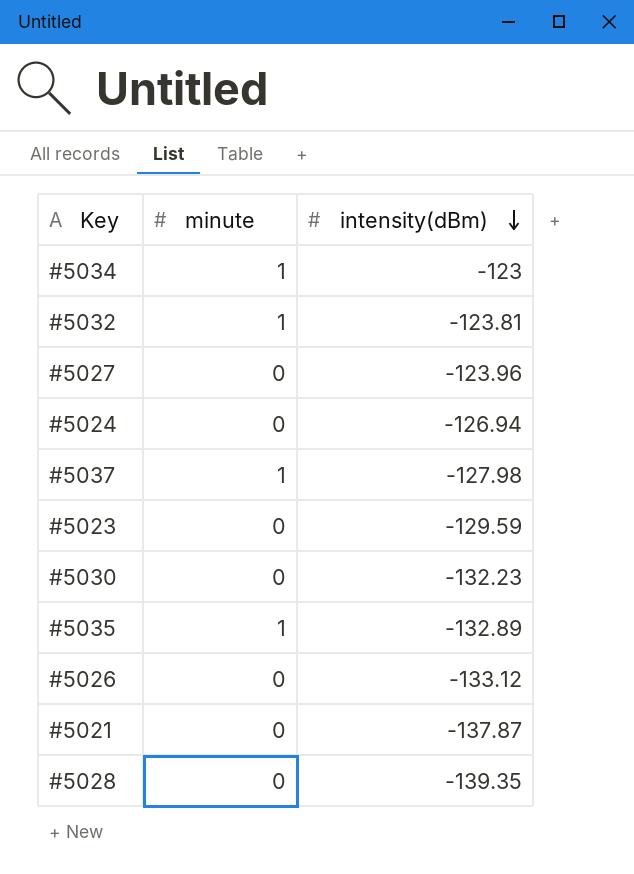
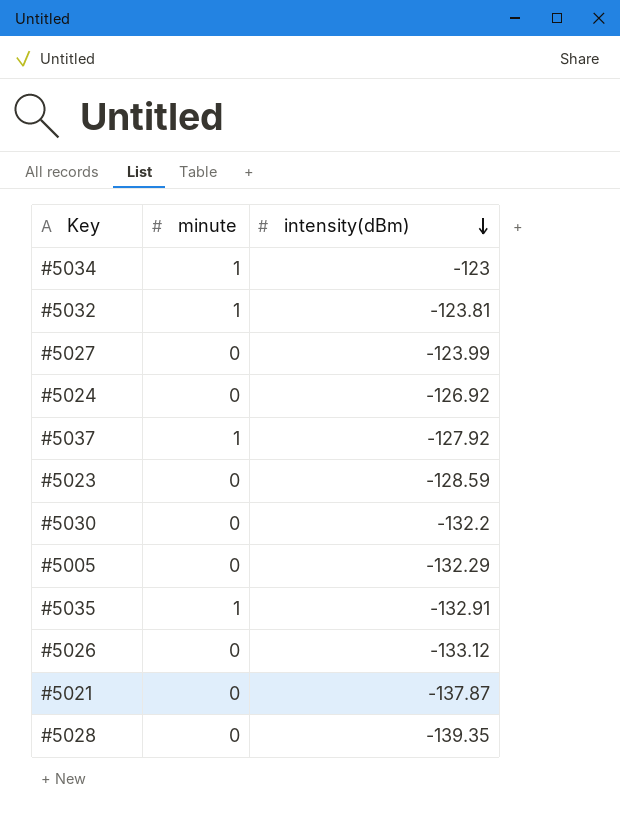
#5027 | intensity(dBm): -123.96 -> -123.99
#5024 | intensity(dBm): -126.94 -> -126.92
#5037 | intensity(dBm): -127.98 -> -127.92
#5023 | intensity(dBm): -129.59 -> -128.59
#5030 | intensity(dBm): -132.23 -> -132.2
row #5005: none -> 0 | -132.29
#5035 | intensity(dBm): -132.89 -> -132.91

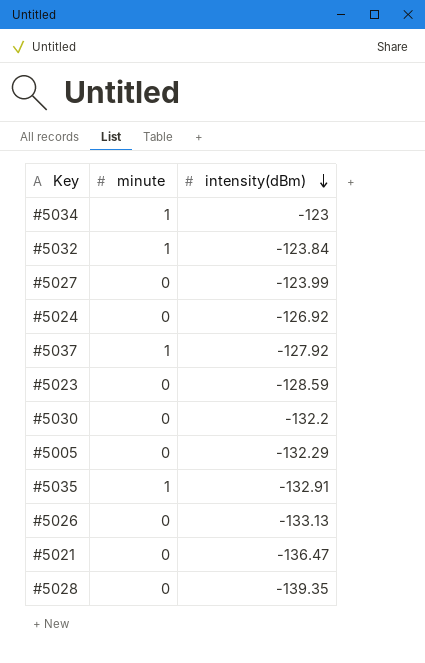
#5032 | intensity(dBm): -123.81 -> -123.84
#5026 | intensity(dBm): -133.12 -> -133.13
#5021 | intensity(dBm): -137.87 -> -136.47

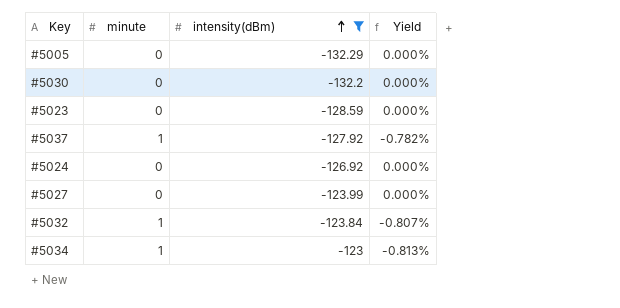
filter: none -> intensity(dBm) >= -132.29
row order: intensity(dBm) descending -> intensity(dBm) ascending
column Yield | formula: none -> [minute] / [intensity(dBm)]

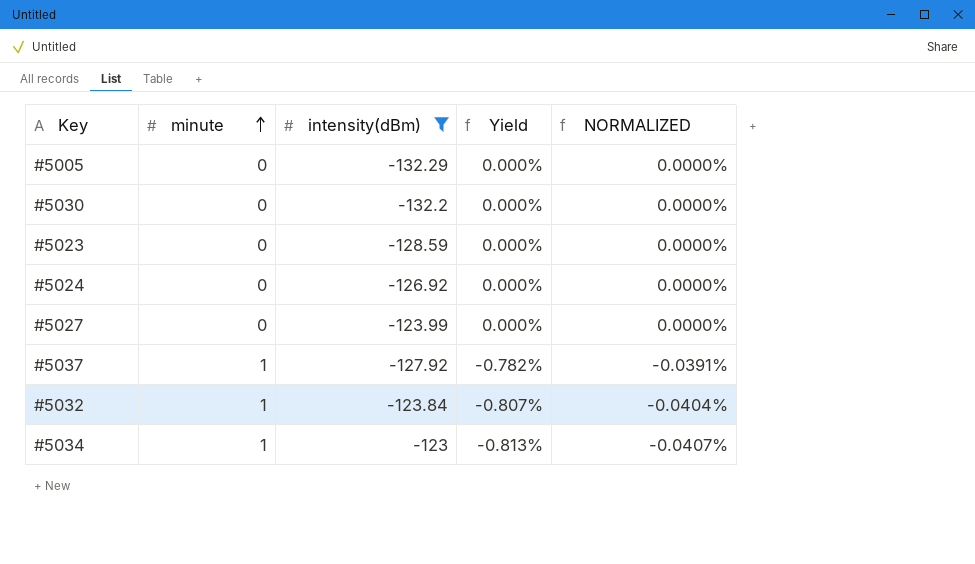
row order: intensity(dBm) ascending -> minute ascending
column NORMALIZED | formula: none -> [Yield] * 0.05

